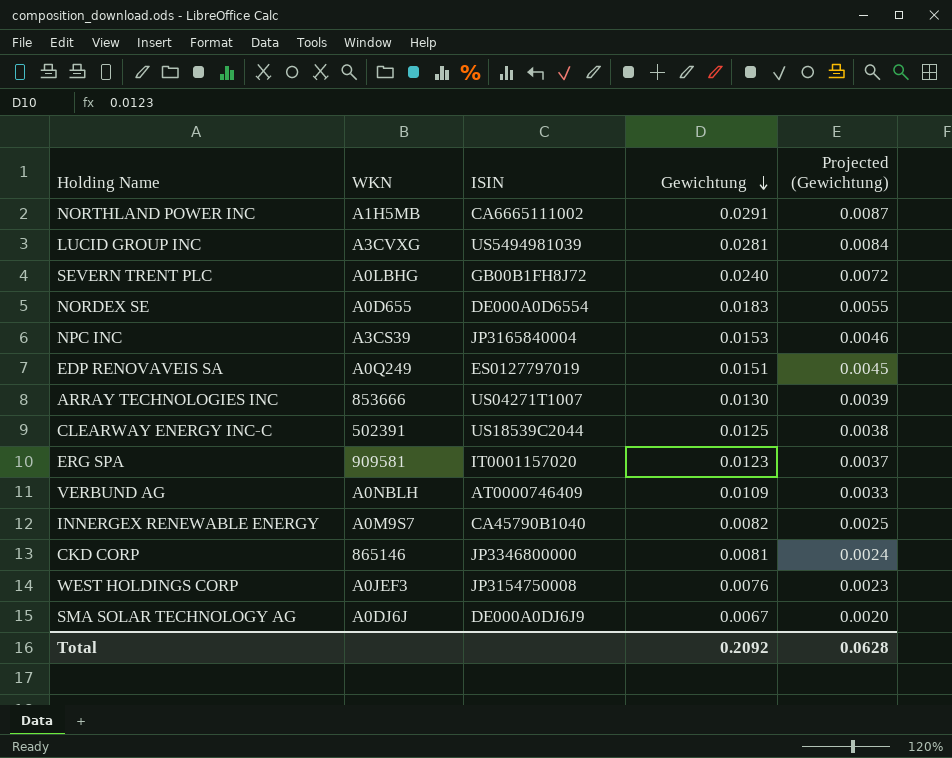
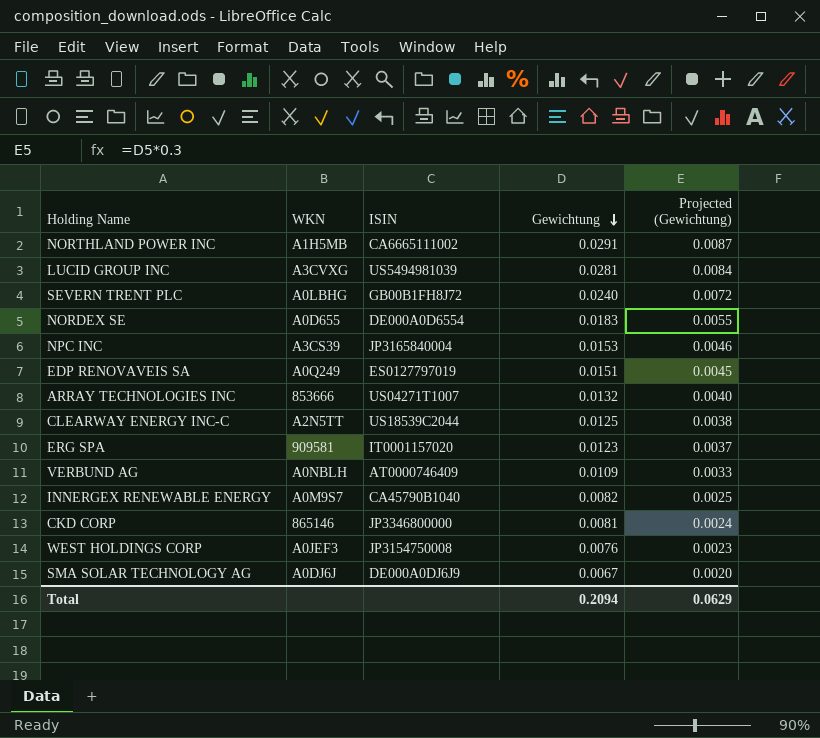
ARRAY TECHNOLOGIES INC | Gewichtung: 0.0130 -> 0.0132
ARRAY TECHNOLOGIES INC | Projected (Gewichtung): 0.0039 -> 0.0040
CLEARWAY ENERGY INC-C | WKN: 502391 -> A2N5TT
Total | Gewichtung: 0.2092 -> 0.2094
Total | Projected (Gewichtung): 0.0628 -> 0.0629

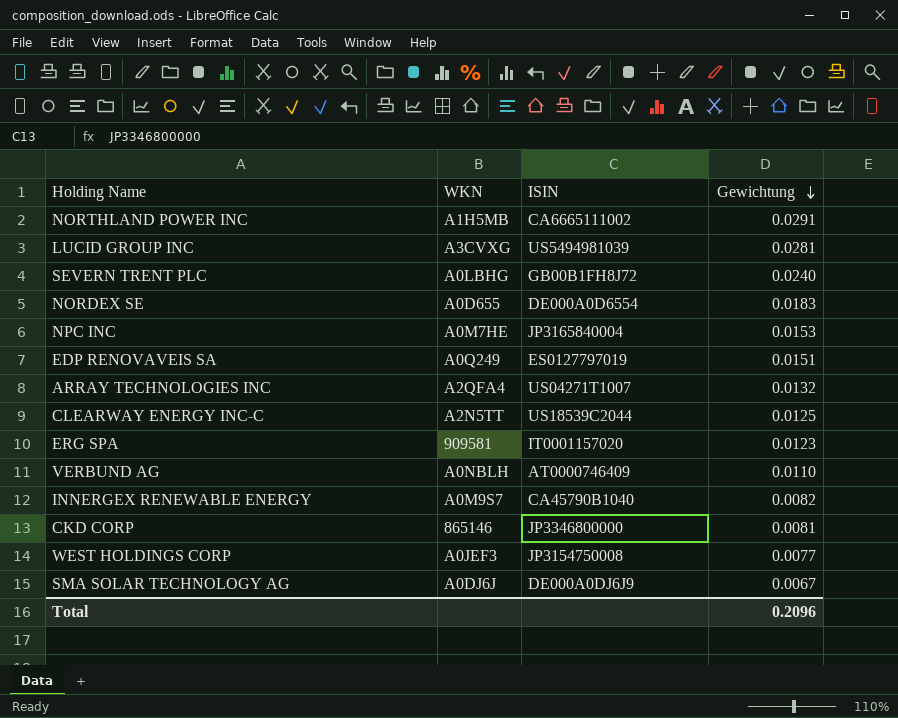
column Projected (Gewichtung) | formula: [Gewichtung] * 0.3 -> none
NPC INC | WKN: A3CS39 -> A0M7HE
ARRAY TECHNOLOGIES INC | WKN: 853666 -> A2QFA4
VERBUND AG | Gewichtung: 0.0109 -> 0.0110
WEST HOLDINGS CORP | Gewichtung: 0.0076 -> 0.0077
Total | Gewichtung: 0.2094 -> 0.2096

